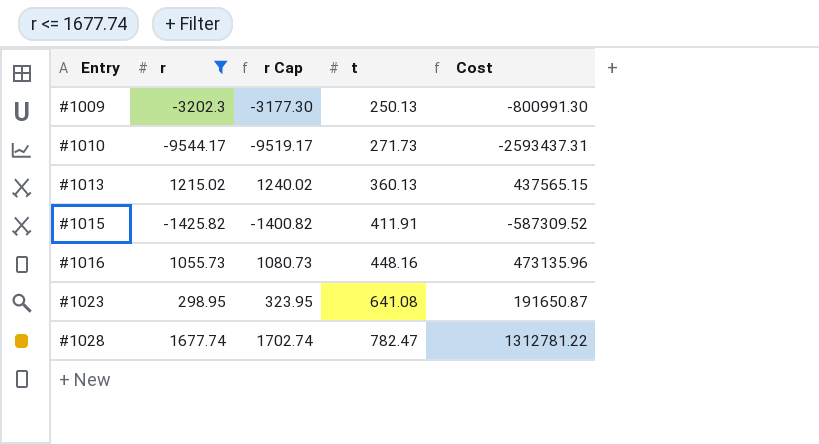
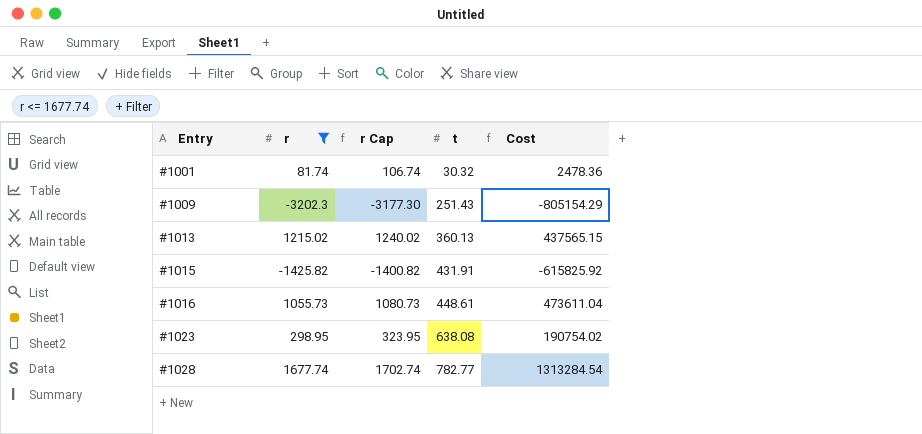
row #1010: -9544.17 | -9519.17 | 271.73 | -2593437.31 -> none
row #1001: none -> 81.74 | 106.74 | 30.32 | 2478.36
#1009 | t: 250.13 -> 251.43
#1009 | Cost: -800991.30 -> -805154.29
#1015 | t: 411.91 -> 431.91
#1015 | Cost: -587309.52 -> -615825.92
#1016 | t: 448.16 -> 448.61
#1016 | Cost: 473135.96 -> 473611.04
#1023 | t: 641.08 -> 638.08
#1023 | Cost: 191650.87 -> 190754.02
#1028 | t: 782.47 -> 782.77
#1028 | Cost: 1312781.22 -> 1313284.54

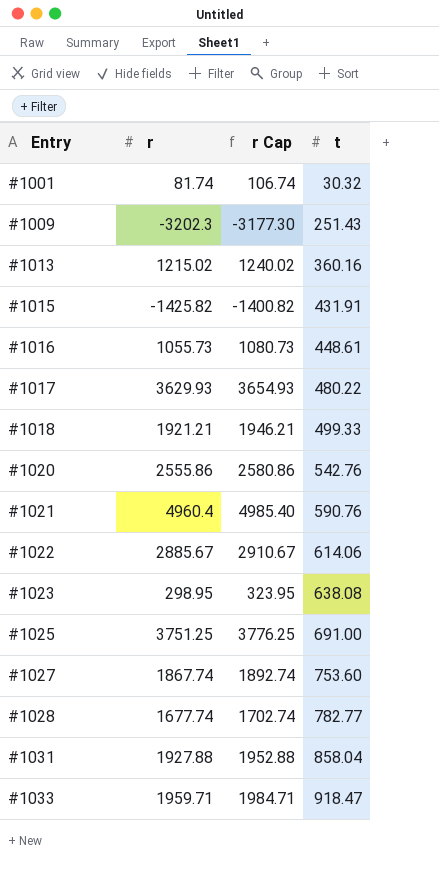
filter: r <= 1677.74 -> none
column Cost | formula: [r] * [t] -> none
#1013 | t: 360.13 -> 360.16

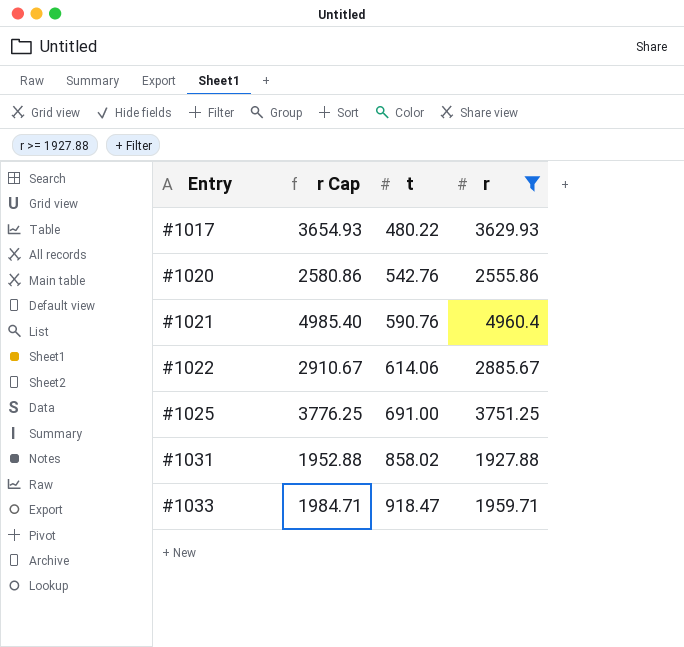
filter: none -> r >= 1927.88
column r | position: 2 -> 4
#1031 | t: 858.04 -> 858.02

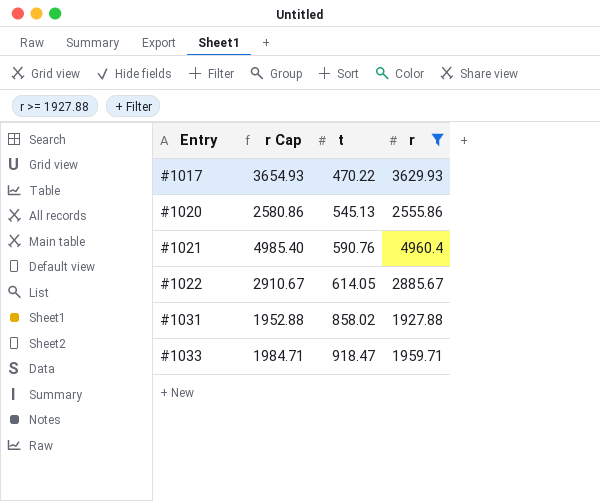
row #1025: 3776.25 | 691.00 | 3751.25 -> none
#1017 | t: 480.22 -> 470.22
#1020 | t: 542.76 -> 545.13
#1022 | t: 614.06 -> 614.05

